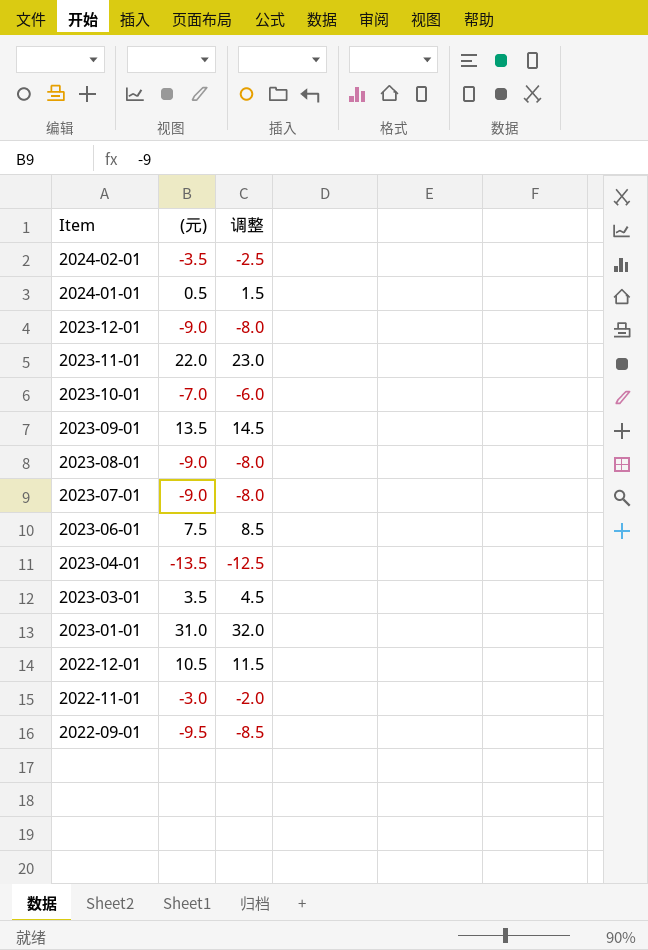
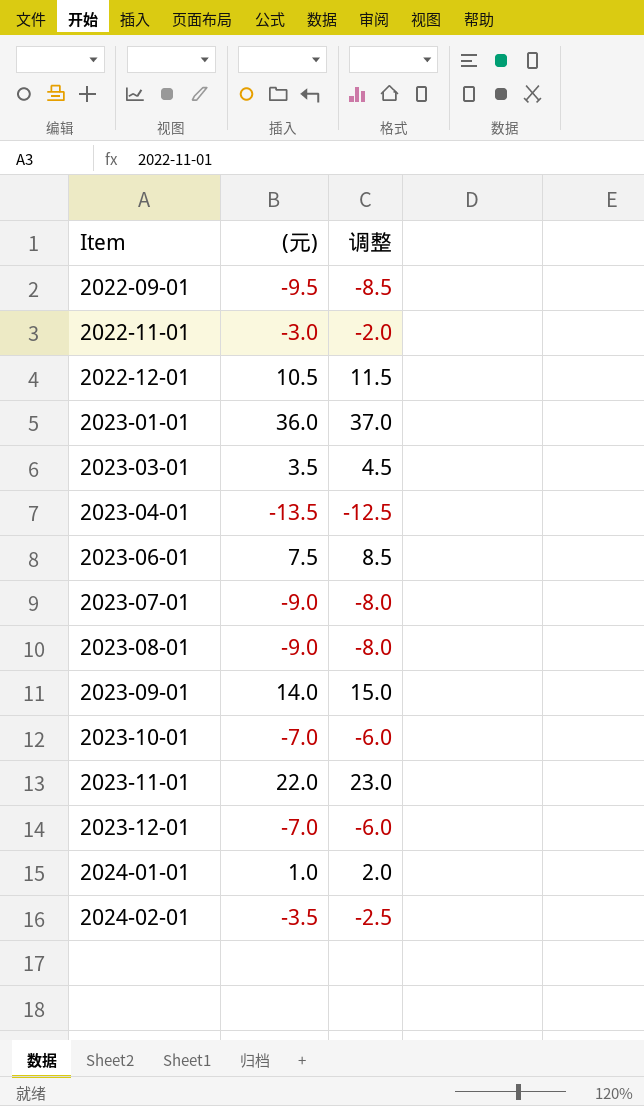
row order: Item descending -> Item ascending
2023-01-01 | (元): 31.0 -> 36.0
2023-01-01 | 调整: 32.0 -> 37.0
2023-09-01 | (元): 13.5 -> 14.0
2023-09-01 | 调整: 14.5 -> 15.0
2023-12-01 | (元): -9.0 -> -7.0
2023-12-01 | 调整: -8.0 -> -6.0
2024-01-01 | (元): 0.5 -> 1.0
2024-01-01 | 调整: 1.5 -> 2.0

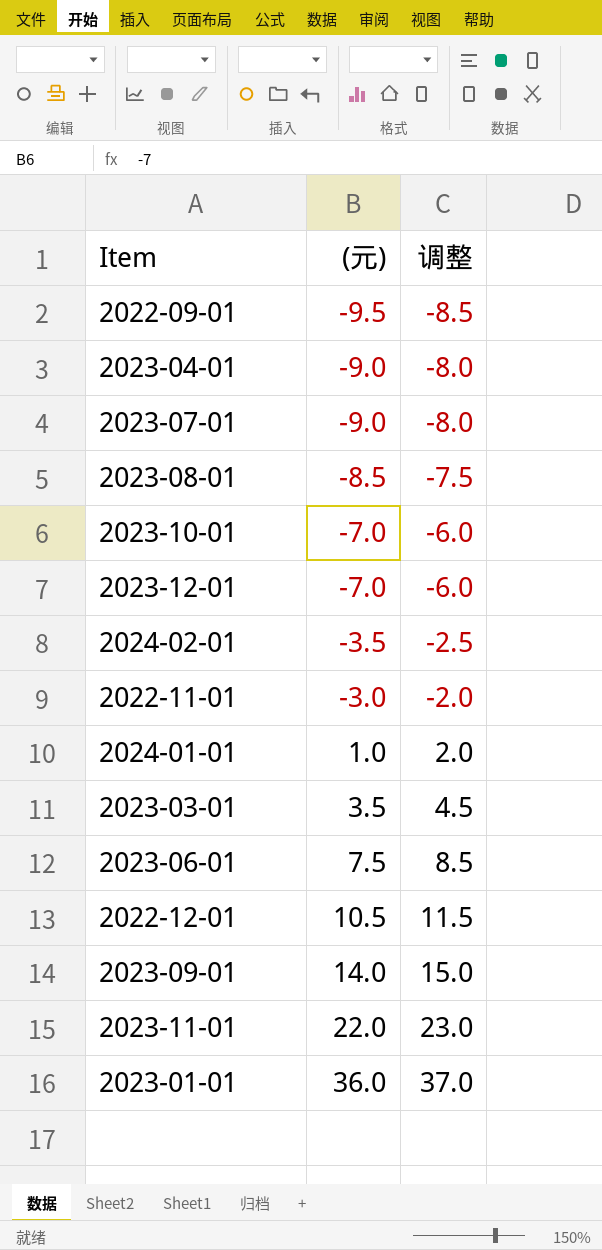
row order: Item ascending -> (元) ascending
2023-04-01 | (元): -13.5 -> -9.0
2023-04-01 | 调整: -12.5 -> -8.0
2023-08-01 | (元): -9.0 -> -8.5
2023-08-01 | 调整: -8.0 -> -7.5

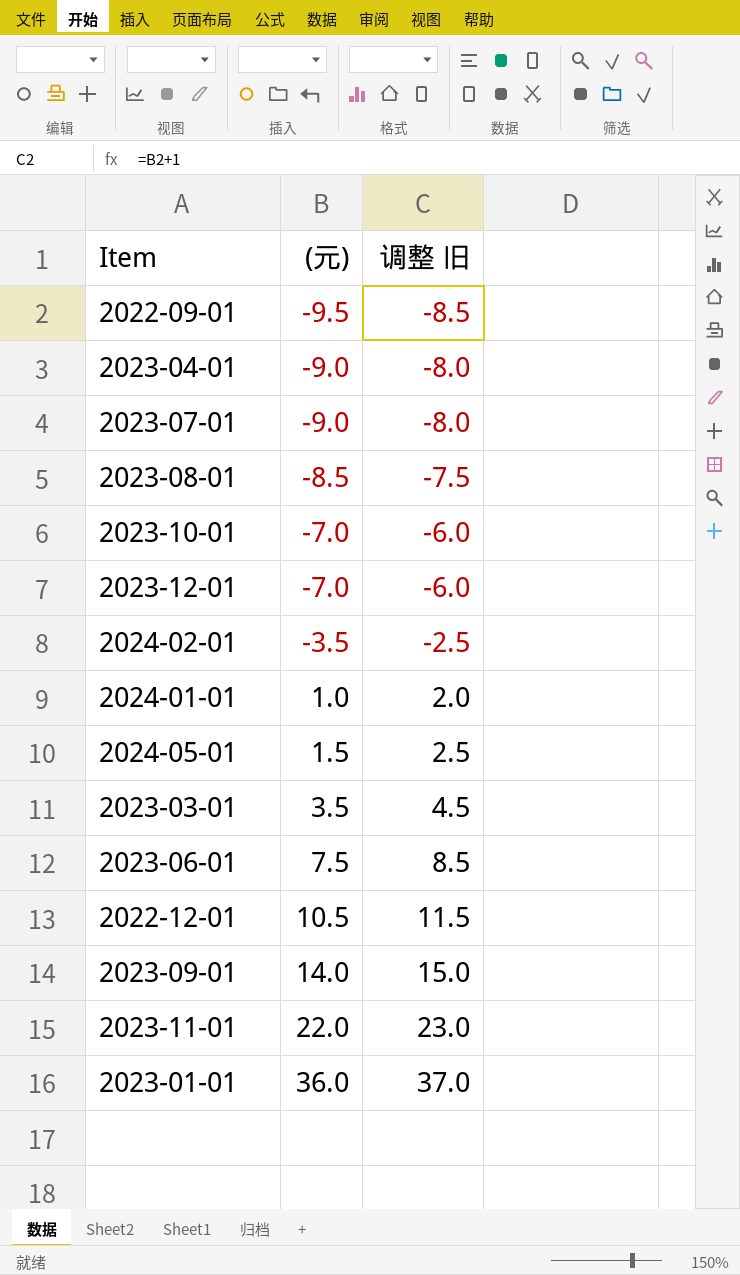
column name: 调整 -> 调整 旧
row 2022-11-01: -3.0 | -2.0 -> none
row 2024-05-01: none -> 1.5 | 2.5

